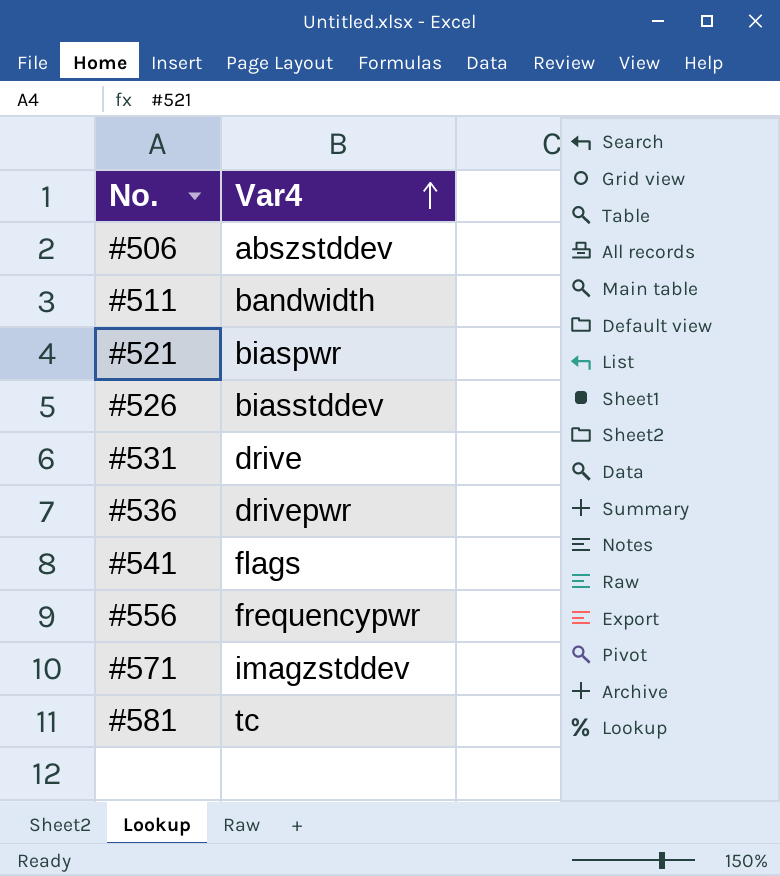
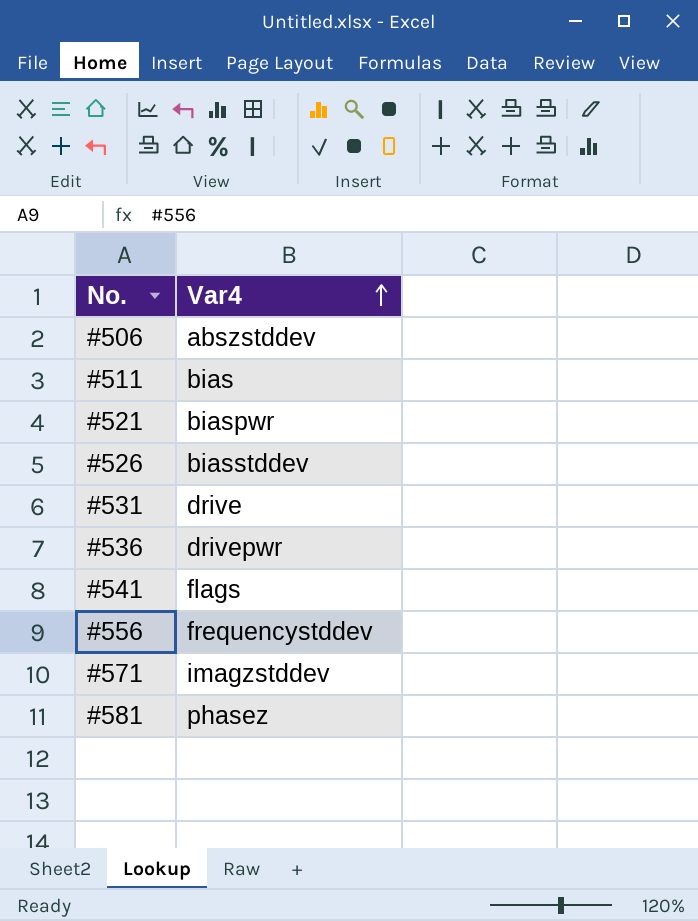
#511 | Var4: bandwidth -> bias
#556 | Var4: frequencypwr -> frequencystddev
#581 | Var4: tc -> phasez

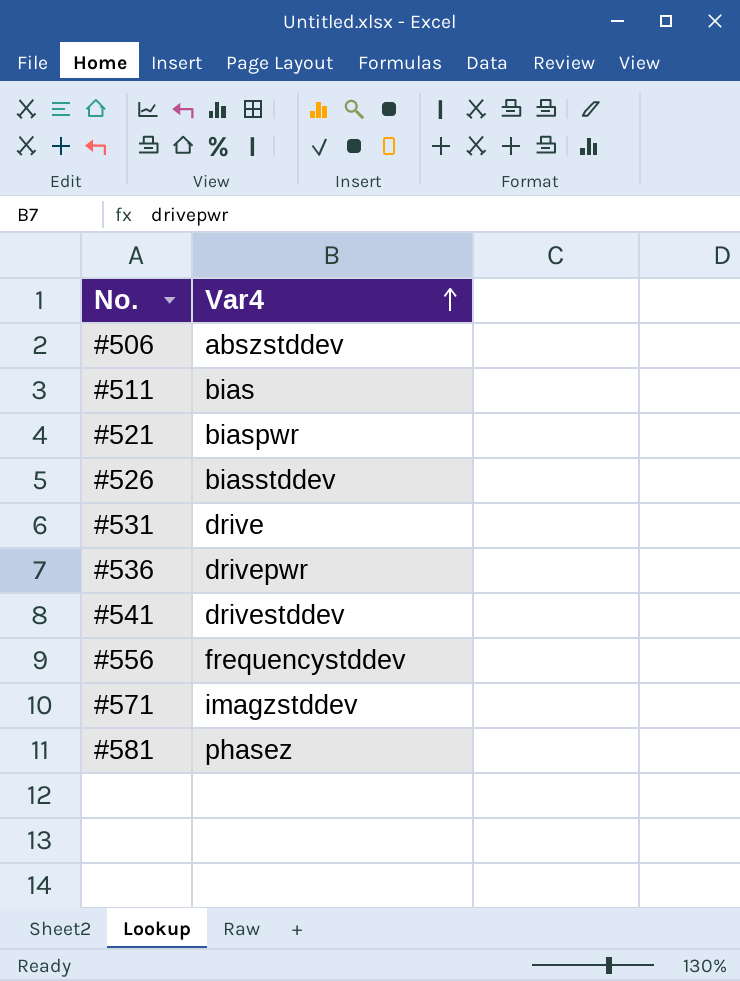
#541 | Var4: flags -> drivestddev

